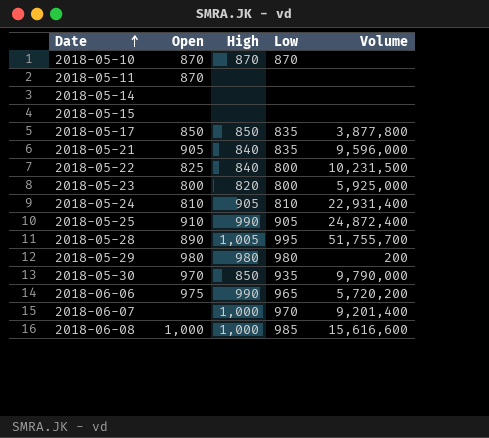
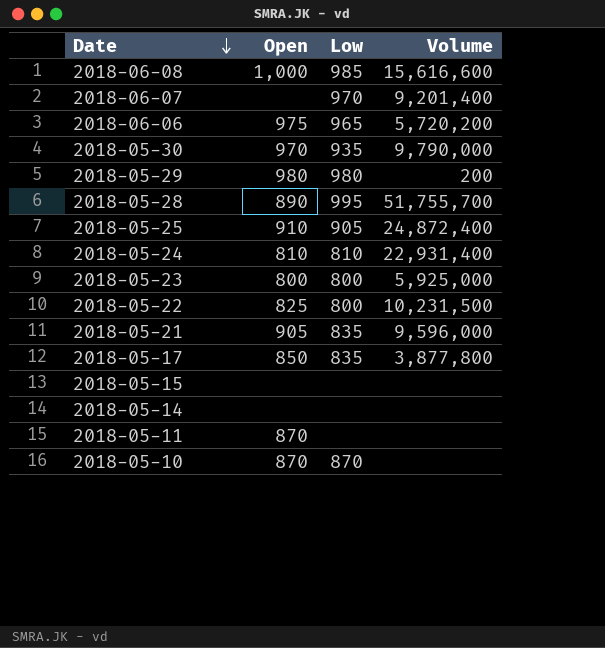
row order: Date ascending -> Date descending
column High | position: 3 -> none

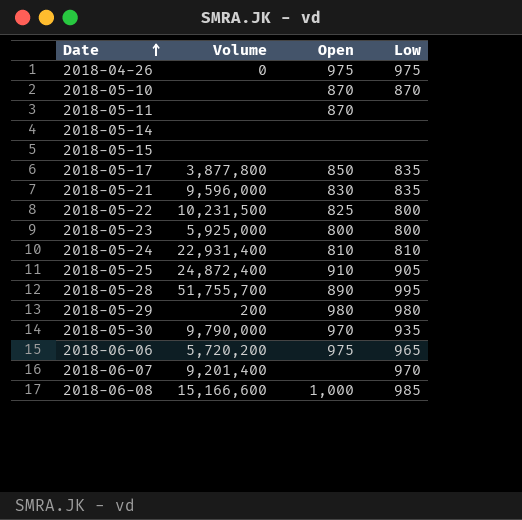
row order: Date descending -> Date ascending
column Volume | position: 4 -> 2
row 2018-04-26: none -> 0 | 975 | 975
2018-05-21 | Open: 905 -> 830
2018-06-08 | Volume: 15,616,600 -> 15,166,600

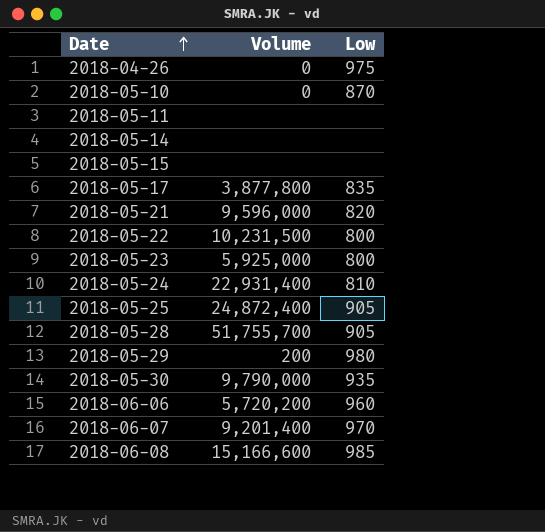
column Open | position: 3 -> none
2018-05-10 | Volume: none -> 0
2018-05-21 | Low: 835 -> 820
2018-05-28 | Low: 995 -> 905
2018-06-06 | Low: 965 -> 960

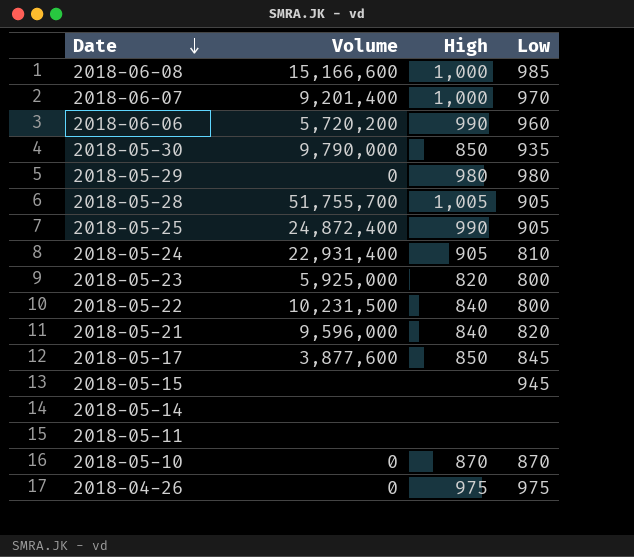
row order: Date ascending -> Date descending
column High | position: none -> 3
2018-05-29 | Volume: 200 -> 0
2018-05-17 | Volume: 3,877,800 -> 3,877,600
2018-05-17 | Low: 835 -> 845
2018-05-15 | Low: none -> 945

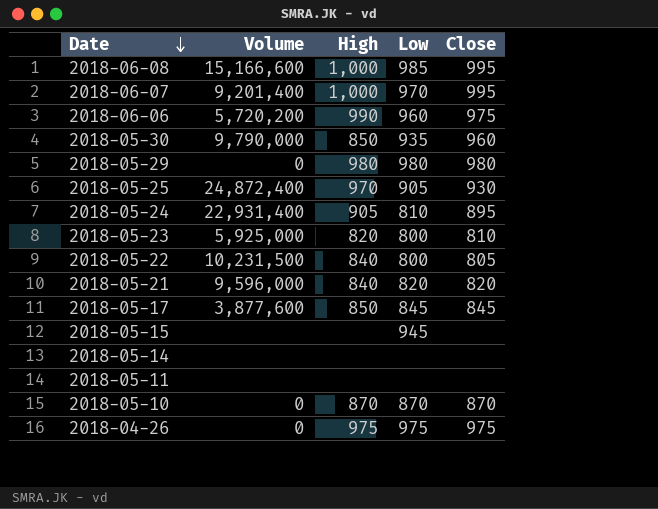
column Close | position: none -> 5
row 2018-05-28: 51,755,700 | 1,005 | 905 -> none
2018-05-25 | High: 990 -> 970

